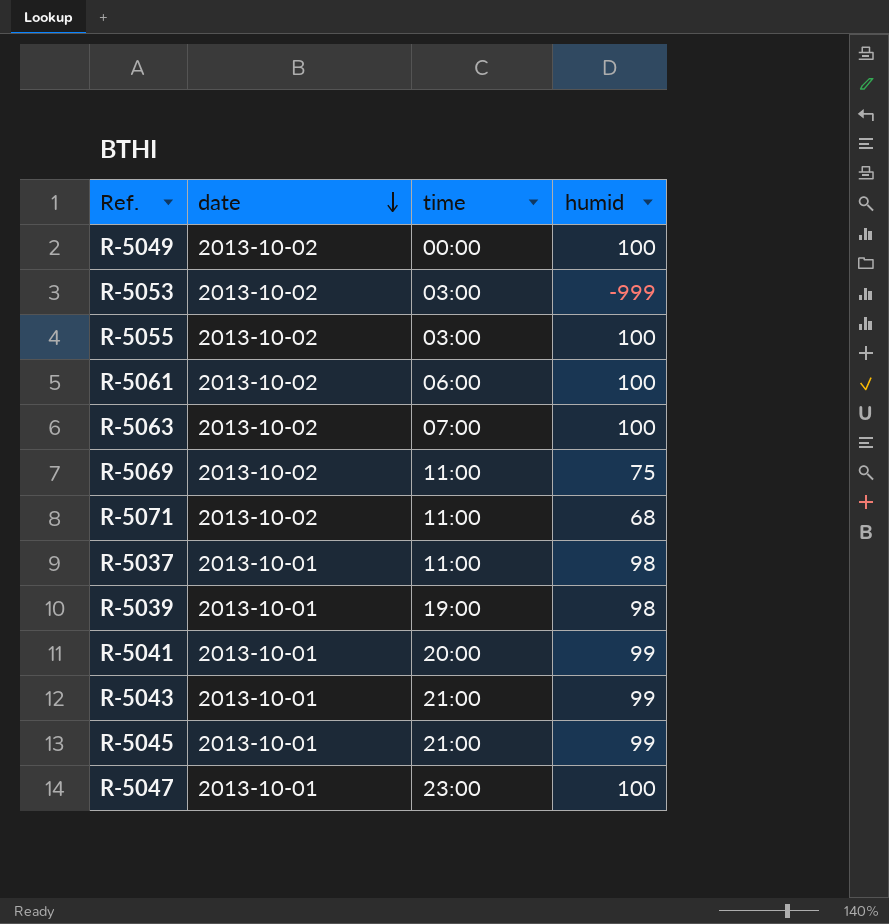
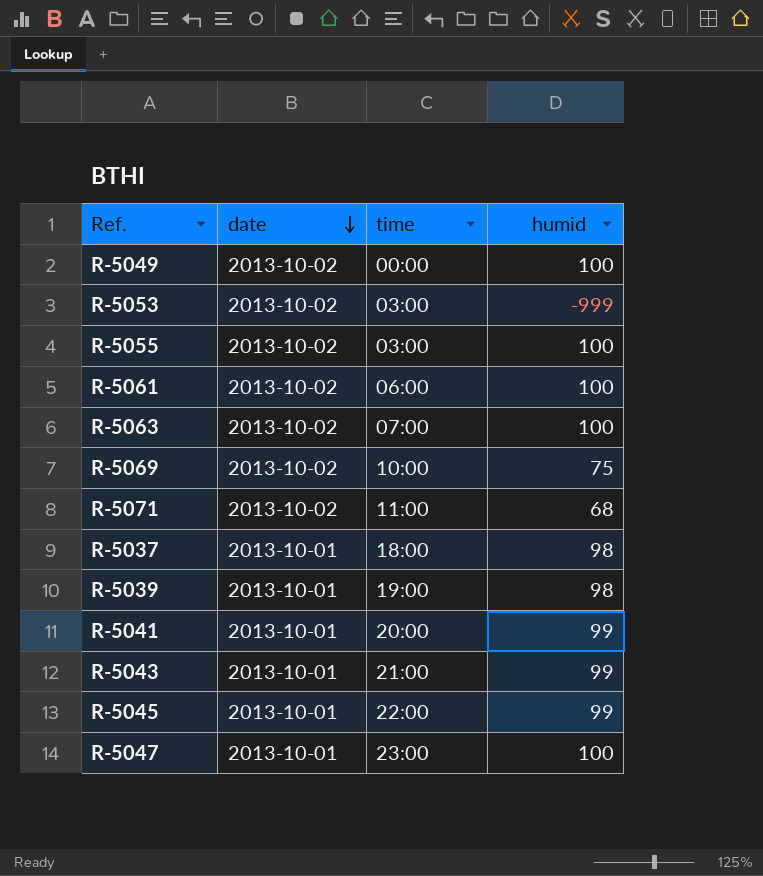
R-5069 | time: 11:00 -> 10:00
R-5037 | time: 11:00 -> 18:00
R-5045 | time: 21:00 -> 22:00

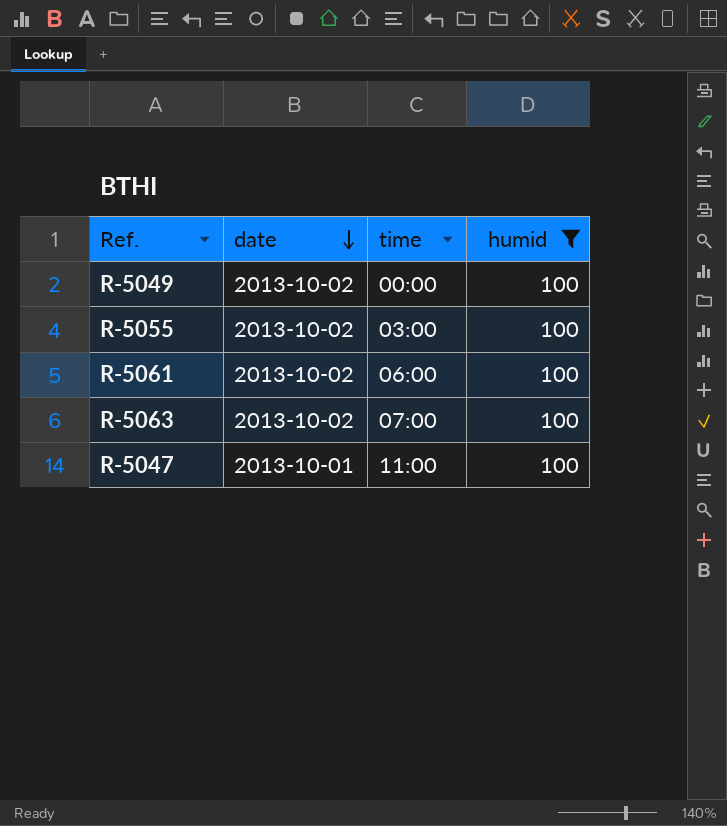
filter: none -> humid = 100
R-5047 | time: 23:00 -> 11:00

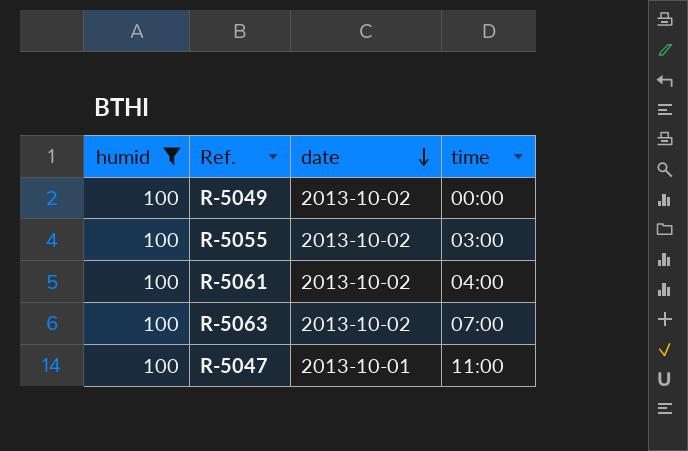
column humid | position: 4 -> 1
R-5061 | time: 06:00 -> 04:00

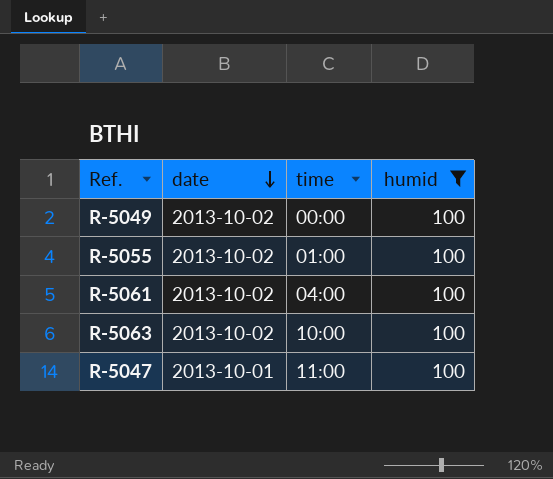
column humid | position: 1 -> 4
R-5055 | time: 03:00 -> 01:00
R-5063 | time: 07:00 -> 10:00

